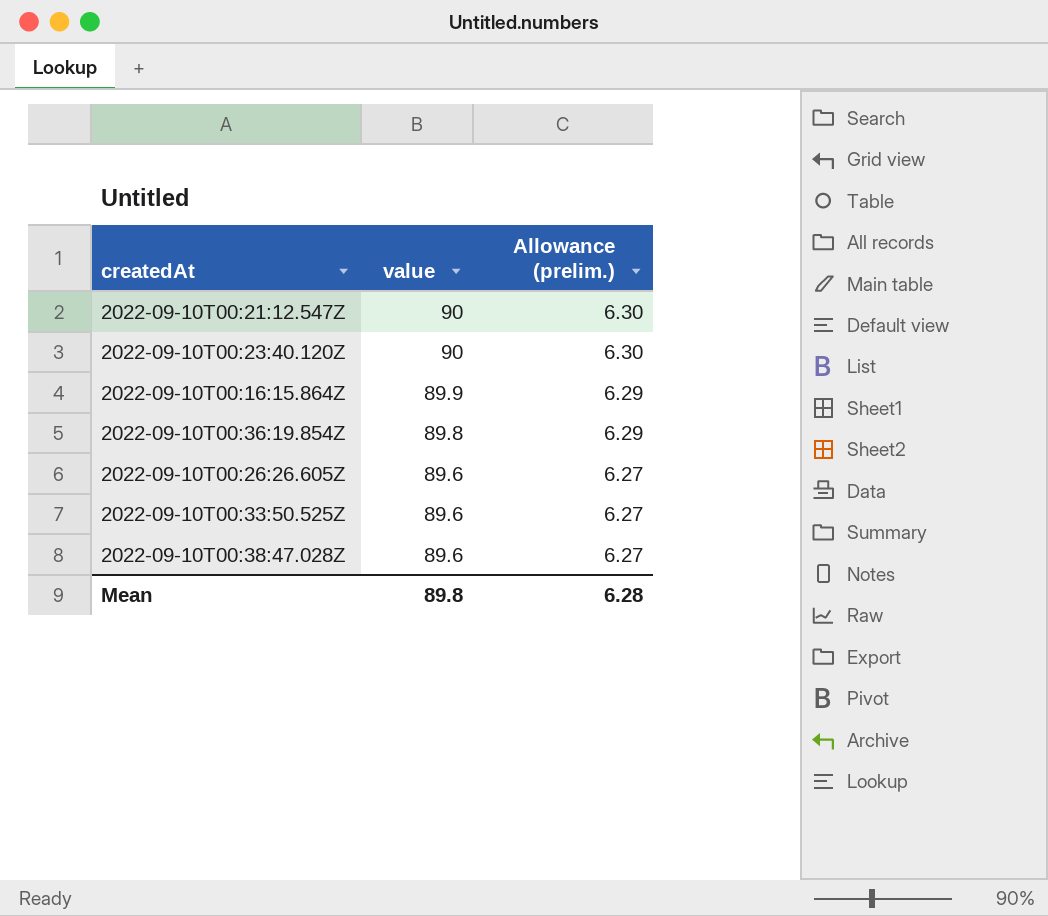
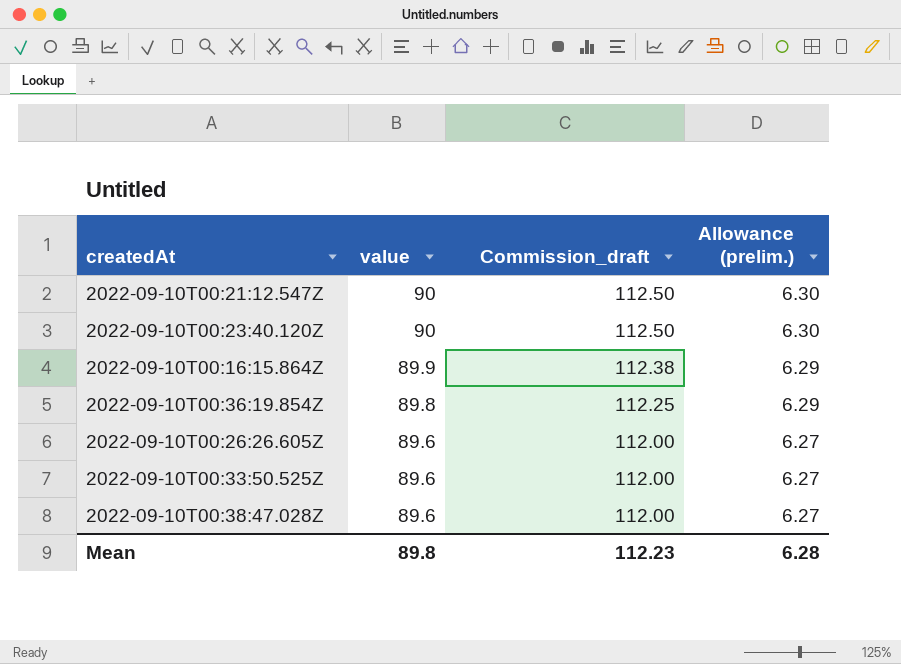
column Commission_draft | formula: none -> [value] * 1.25

